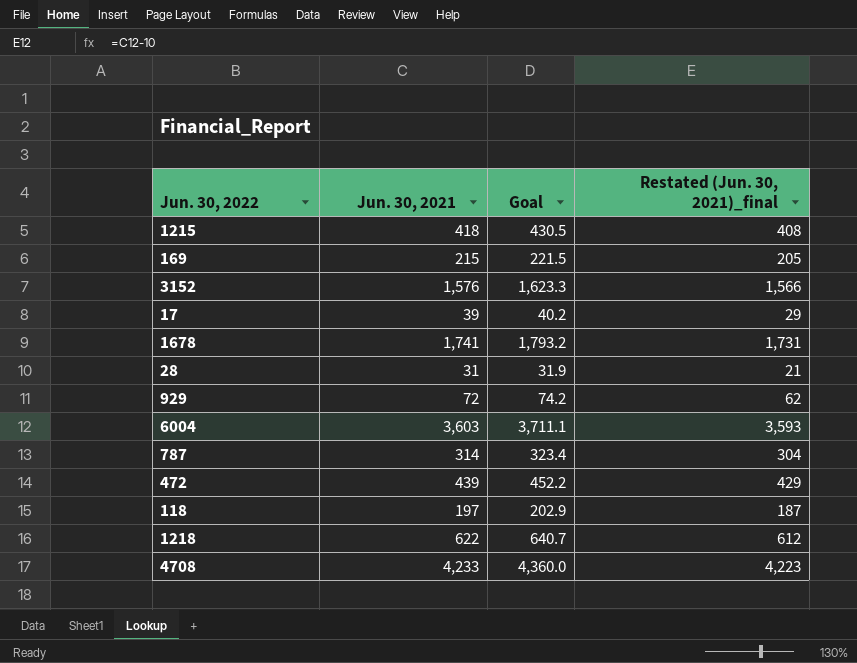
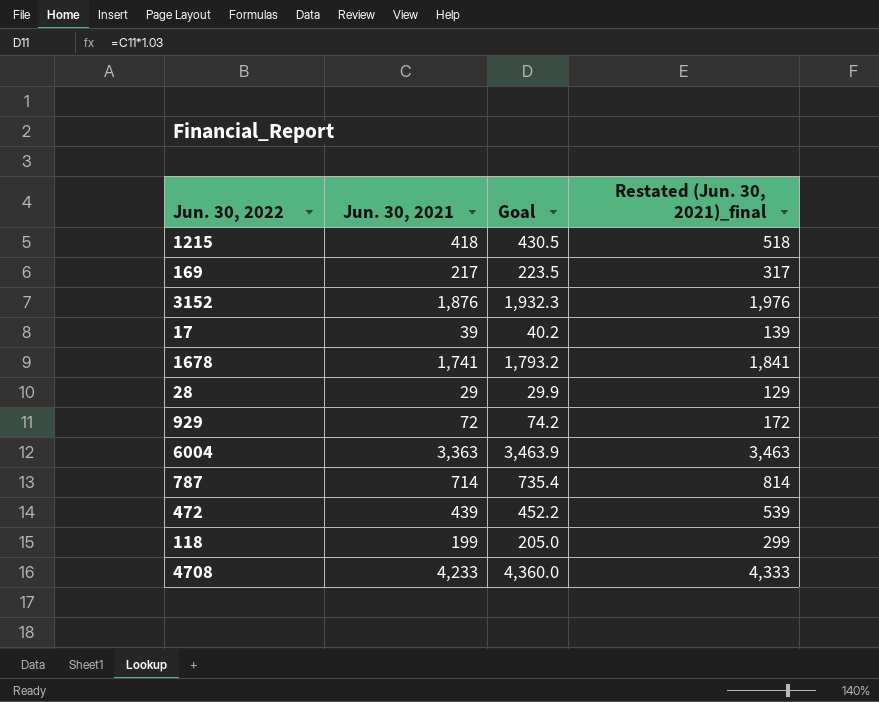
column Restated (Jun. 30, 2021)_final | formula: [Jun. 30, 2021] - 10 -> [Jun. 30, 2021] + 100
row 1218: 622 | 640.7 | 612 -> none
169 | Jun. 30, 2021: 215 -> 217
169 | Goal: 221.5 -> 223.5
3152 | Jun. 30, 2021: 1,576 -> 1,876
3152 | Goal: 1,623.3 -> 1,932.3
28 | Jun. 30, 2021: 31 -> 29
28 | Goal: 31.9 -> 29.9
6004 | Jun. 30, 2021: 3,603 -> 3,363
6004 | Goal: 3,711.1 -> 3,463.9
787 | Jun. 30, 2021: 314 -> 714
787 | Goal: 323.4 -> 735.4
118 | Jun. 30, 2021: 197 -> 199
118 | Goal: 202.9 -> 205.0

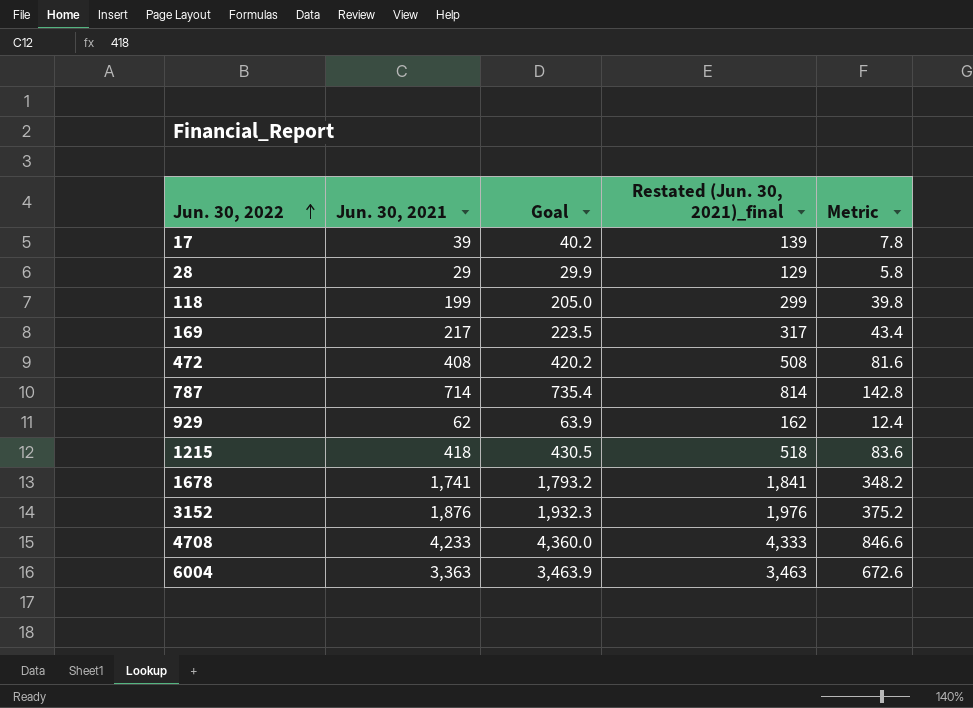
row order: none -> Jun. 30, 2022 ascending
column Metric | formula: none -> [Jun. 30, 2021] * 0.2
472 | Jun. 30, 2021: 439 -> 408
472 | Goal: 452.2 -> 420.2
472 | Restated (Jun. 30, 2021)_final: 539 -> 508
929 | Jun. 30, 2021: 72 -> 62
929 | Goal: 74.2 -> 63.9
929 | Restated (Jun. 30, 2021)_final: 172 -> 162

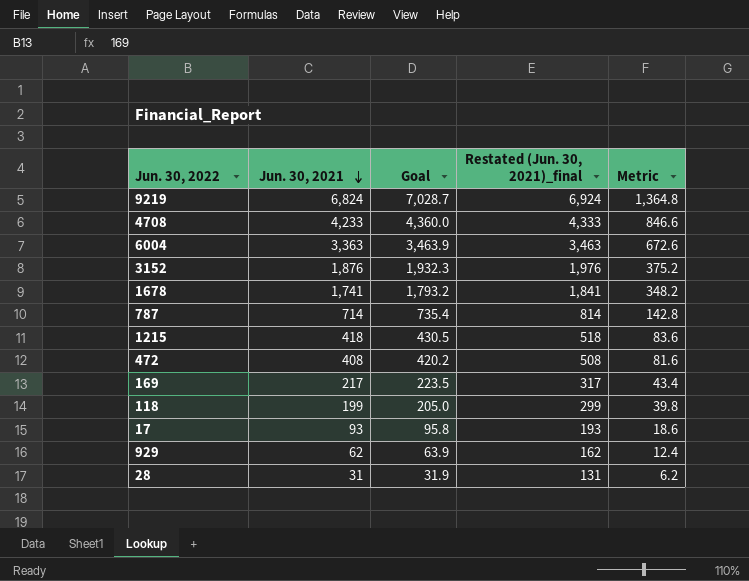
row order: Jun. 30, 2022 ascending -> Jun. 30, 2021 descending
row 9219: none -> 6,824 | 7,028.7 | 6,924 | 1,364.8
17 | Jun. 30, 2021: 39 -> 93
17 | Goal: 40.2 -> 95.8
17 | Restated (Jun. 30, 2021)_final: 139 -> 193
17 | Metric: 7.8 -> 18.6
28 | Jun. 30, 2021: 29 -> 31
28 | Goal: 29.9 -> 31.9
28 | Restated (Jun. 30, 2021)_final: 129 -> 131
28 | Metric: 5.8 -> 6.2

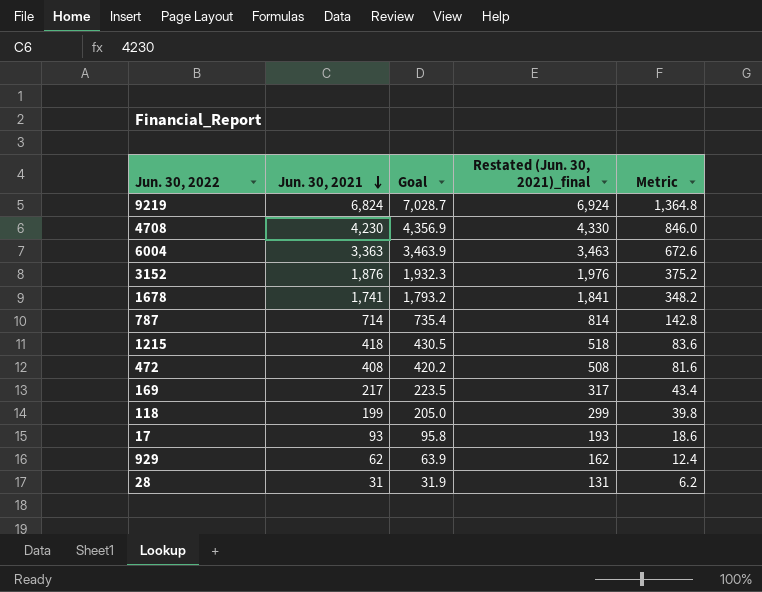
4708 | Jun. 30, 2021: 4,233 -> 4,230
4708 | Goal: 4,360.0 -> 4,356.9
4708 | Restated (Jun. 30, 2021)_final: 4,333 -> 4,330
4708 | Metric: 846.6 -> 846.0

